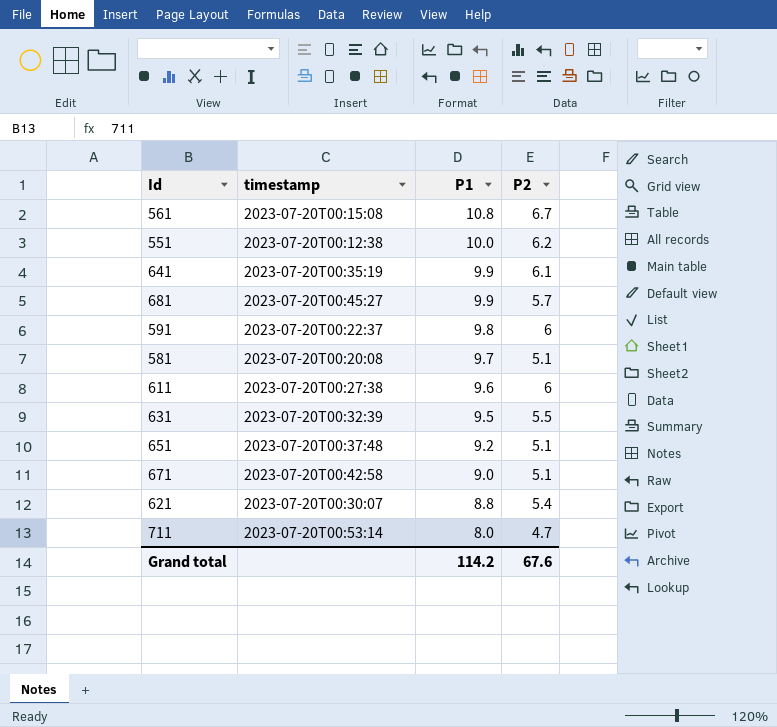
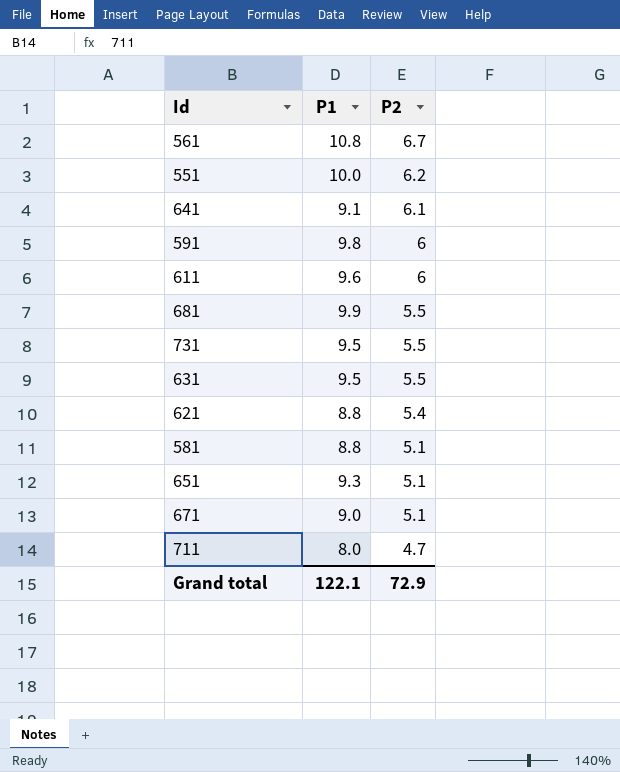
row order: P1 descending -> P2 descending
column timestamp | position: 2 -> none
641 | P1: 9.9 -> 9.1
681 | P2: 5.7 -> 5.5
row 731: none -> 9.5 | 5.5
581 | P1: 9.7 -> 8.8
651 | P1: 9.2 -> 9.3
Grand total | P1: 114.2 -> 122.1
Grand total | P2: 67.6 -> 72.9

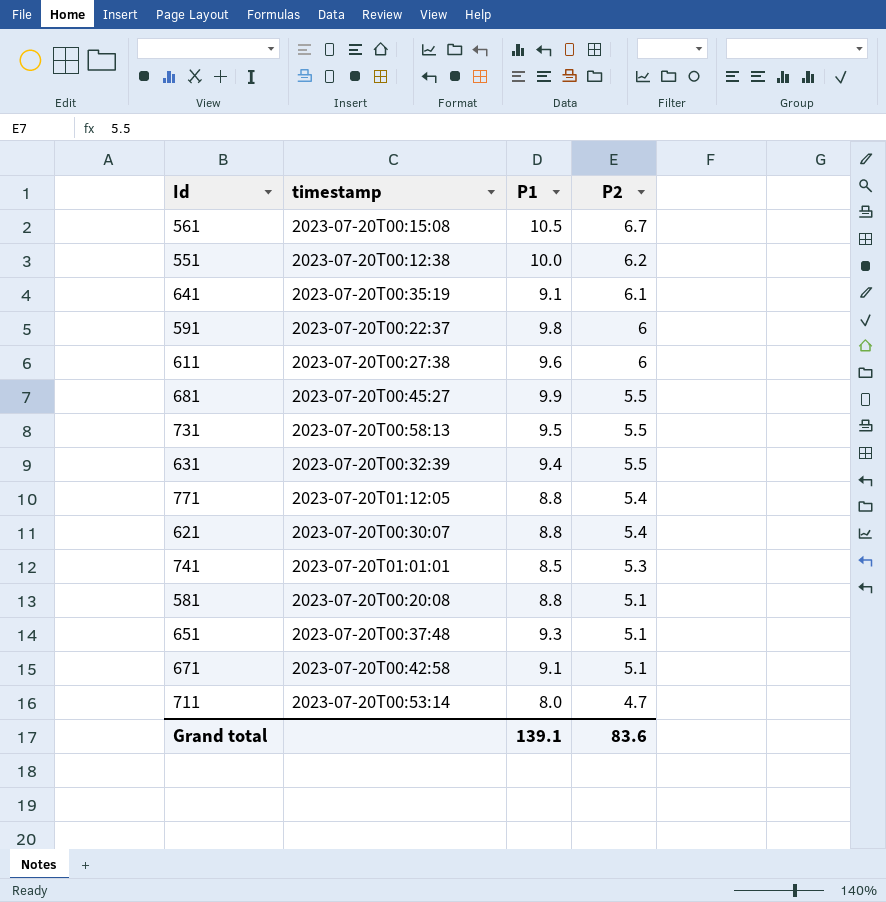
column timestamp | position: none -> 2
561 | P1: 10.8 -> 10.5
631 | P1: 9.5 -> 9.4
row 771: none -> 2023-07-20T01:12:05 | 8.8 | 5.4
row 741: none -> 2023-07-20T01:01:01 | 8.5 | 5.3
671 | P1: 9.0 -> 9.1
Grand total | P1: 122.1 -> 139.1
Grand total | P2: 72.9 -> 83.6

